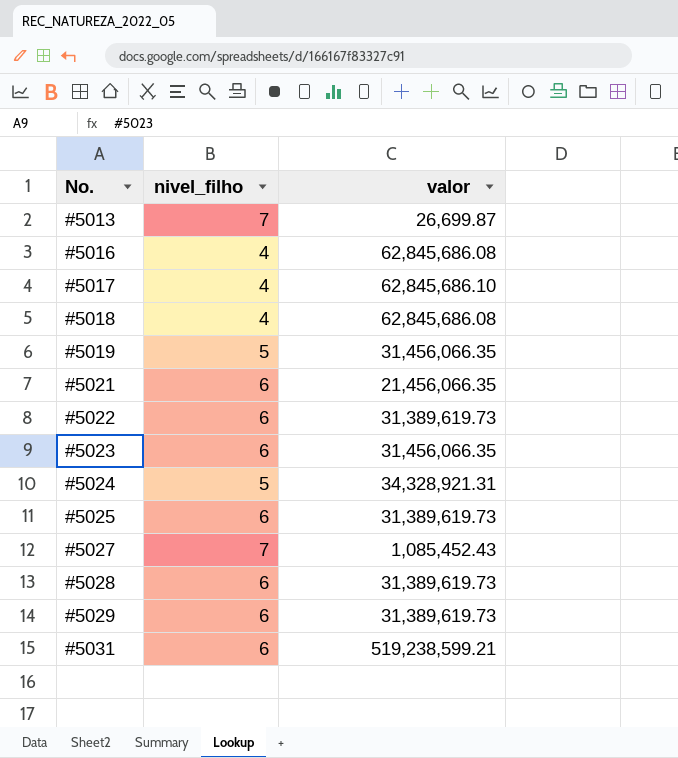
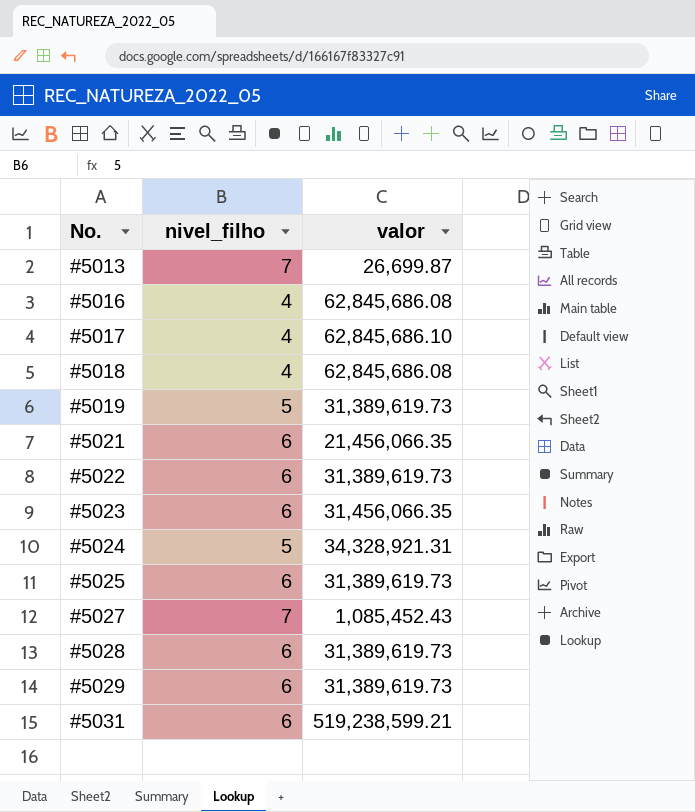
#5019 | valor: 31,456,066.35 -> 31,389,619.73

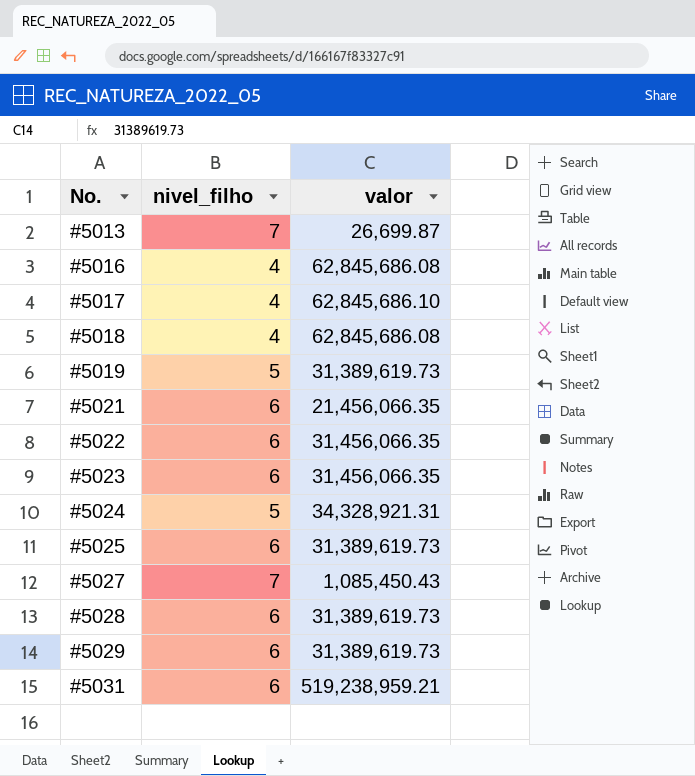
#5022 | valor: 31,389,619.73 -> 31,456,066.35
#5027 | valor: 1,085,452.43 -> 1,085,450.43
#5031 | valor: 519,238,599.21 -> 519,238,959.21

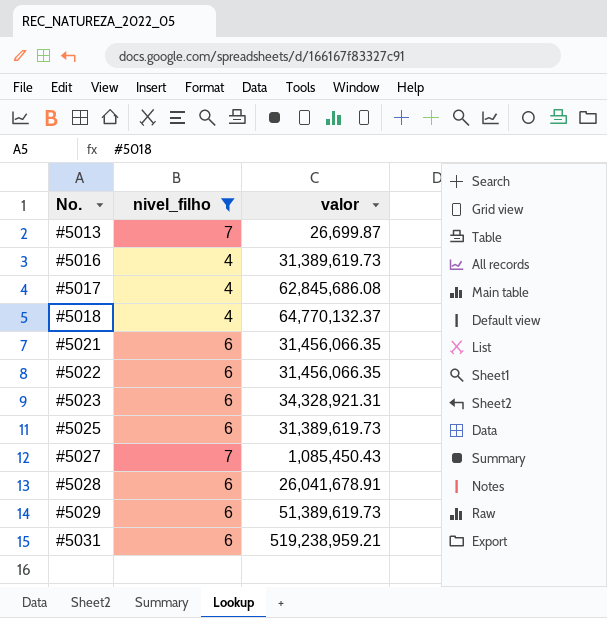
filter: none -> nivel_filho != 5
#5016 | valor: 62,845,686.08 -> 31,389,619.73
#5017 | valor: 62,845,686.10 -> 62,845,686.08
#5018 | valor: 62,845,686.08 -> 64,770,132.37
#5021 | valor: 21,456,066.35 -> 31,456,066.35
#5023 | valor: 31,456,066.35 -> 34,328,921.31
#5028 | valor: 31,389,619.73 -> 26,041,678.91
#5029 | valor: 31,389,619.73 -> 51,389,619.73

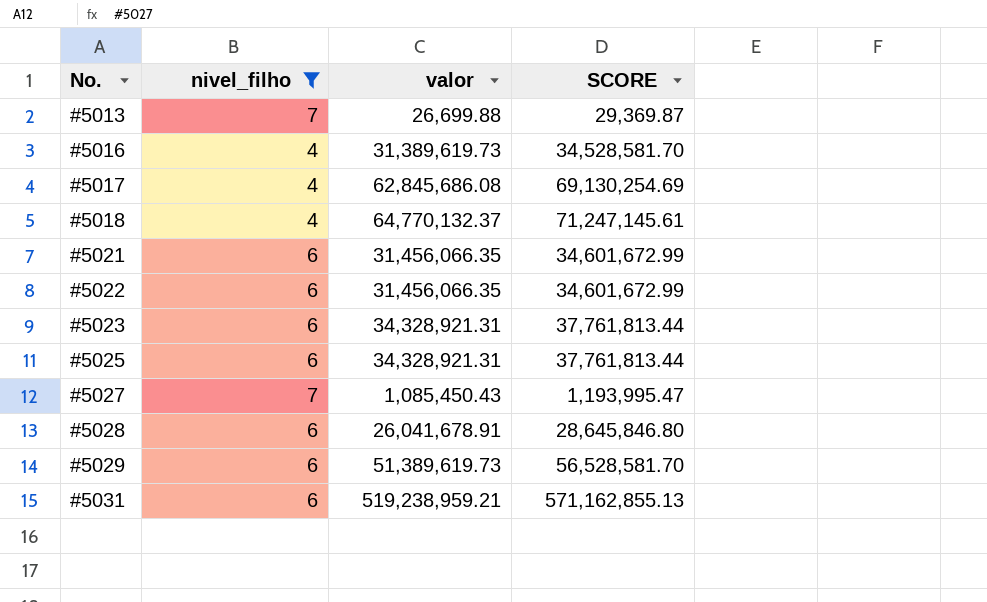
column SCORE | formula: none -> [valor] * 1.1
#5013 | valor: 26,699.87 -> 26,699.88
#5025 | valor: 31,389,619.73 -> 34,328,921.31

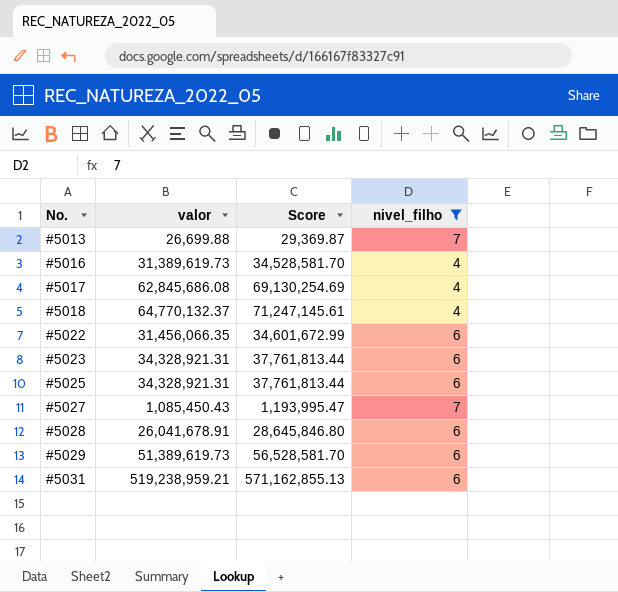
column name: SCORE -> Score
column nivel_filho | position: 2 -> 4
row #5021: 6 | 31,456,066.35 | 34,601,672.99 -> none

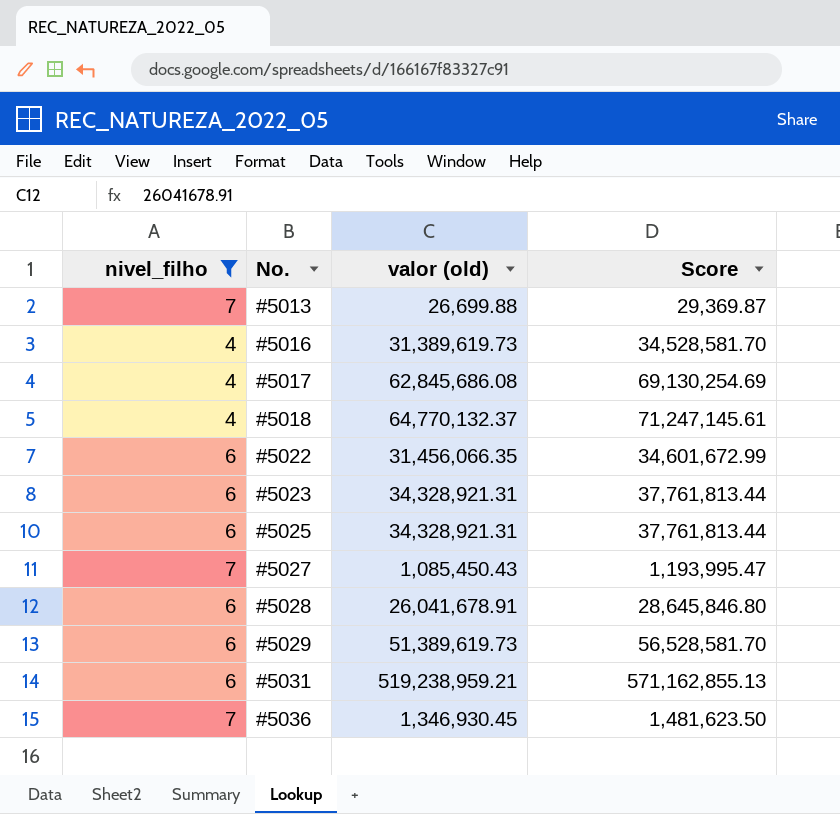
column nivel_filho | position: 4 -> 1
column name: valor -> valor (old)
row #5036: none -> 7 | 1,346,930.45 | 1,481,623.50

